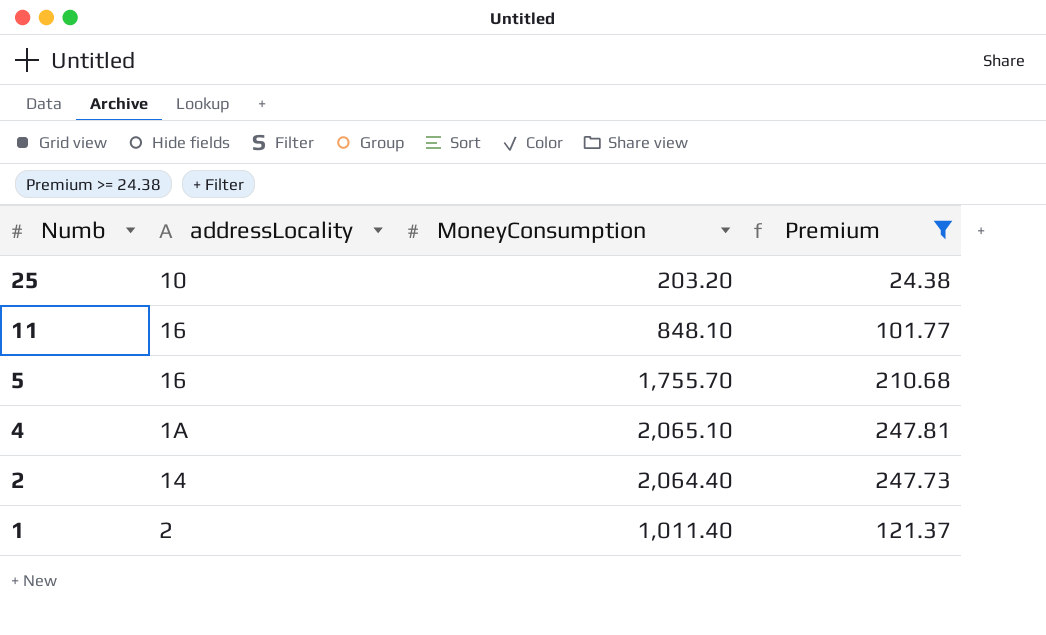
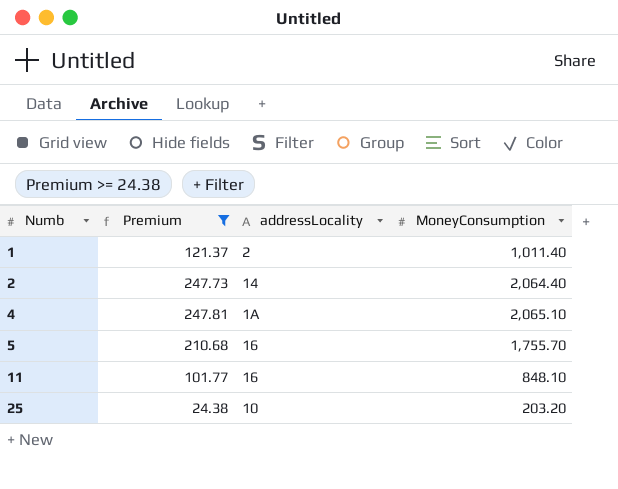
row order: Numb descending -> Numb ascending
column Premium | position: 4 -> 2

